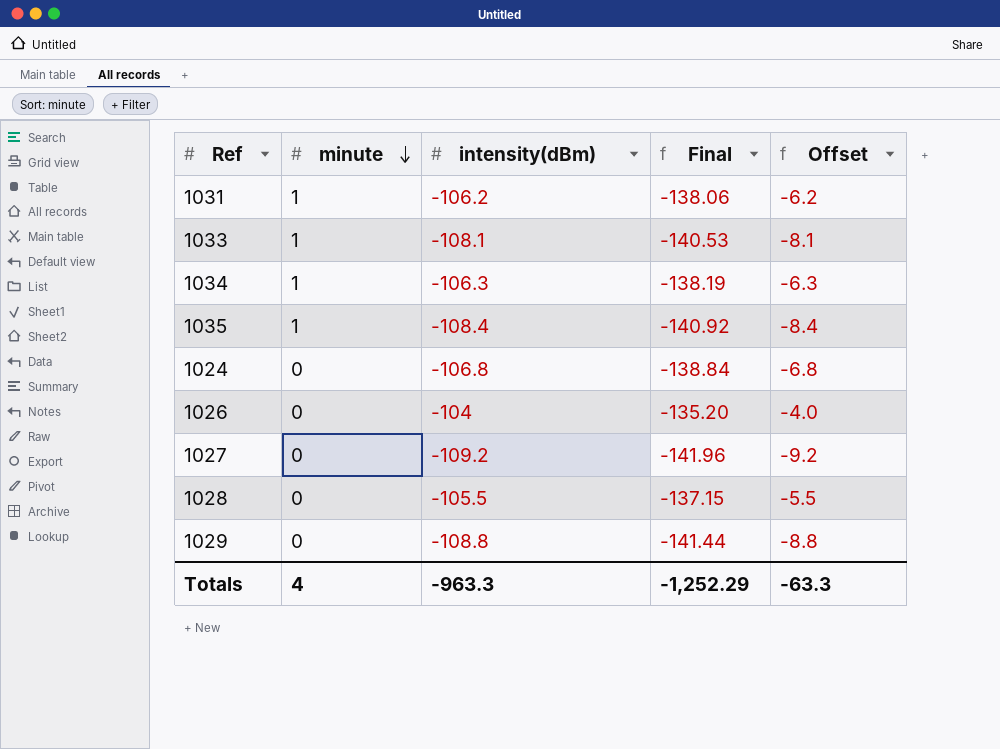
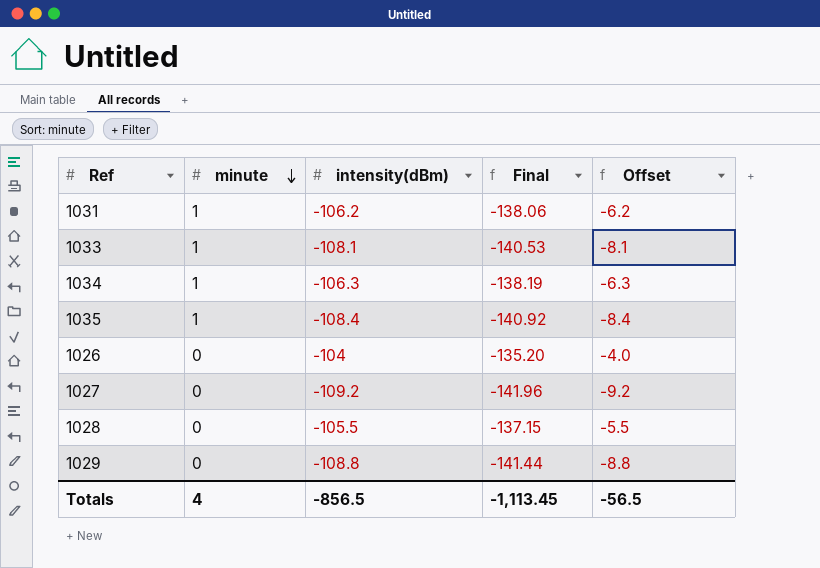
row 1024: 0 | -106.8 | -138.84 | -6.8 -> none
Totals | intensity(dBm): -963.3 -> -856.5
Totals | Final: -1,252.29 -> -1,113.45
Totals | Offset: -63.3 -> -56.5

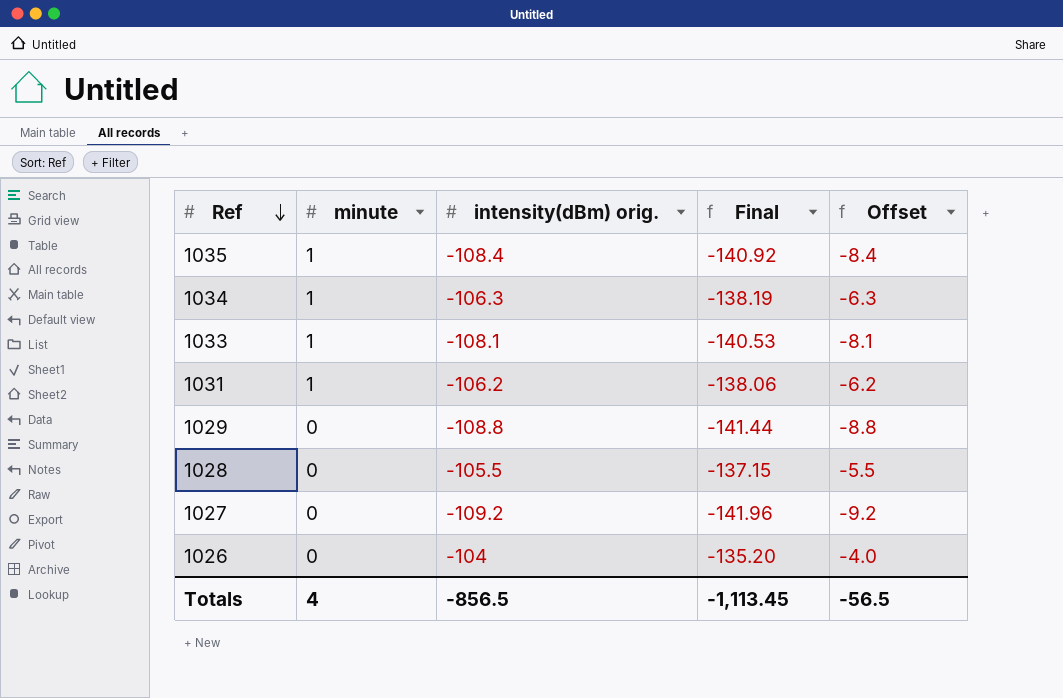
row order: minute descending -> Ref descending
column name: intensity(dBm) -> intensity(dBm) orig.

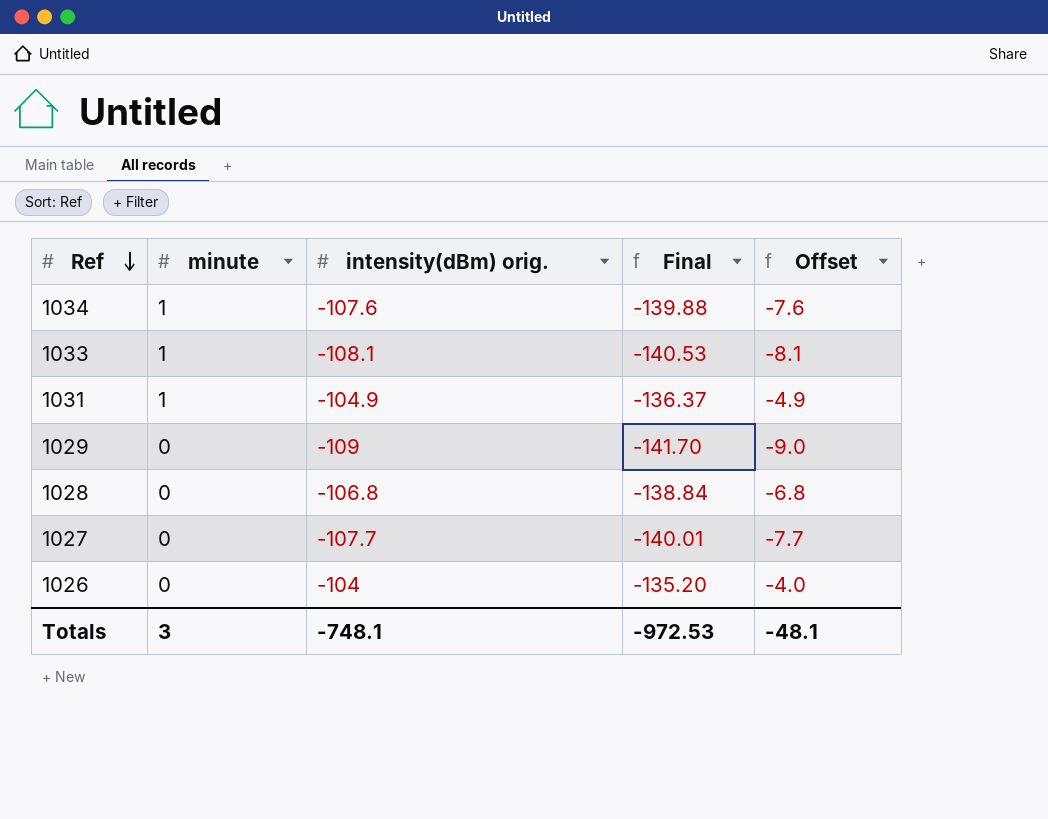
row 1035: 1 | -108.4 | -140.92 | -8.4 -> none
1034 | intensity(dBm) orig.: -106.3 -> -107.6
1034 | Final: -138.19 -> -139.88
1034 | Offset: -6.3 -> -7.6
1031 | intensity(dBm) orig.: -106.2 -> -104.9
1031 | Final: -138.06 -> -136.37
1031 | Offset: -6.2 -> -4.9
1029 | intensity(dBm) orig.: -108.8 -> -109
1029 | Final: -141.44 -> -141.70
1029 | Offset: -8.8 -> -9.0
1028 | intensity(dBm) orig.: -105.5 -> -106.8
1028 | Final: -137.15 -> -138.84
1028 | Offset: -5.5 -> -6.8
1027 | intensity(dBm) orig.: -109.2 -> -107.7
1027 | Final: -141.96 -> -140.01
1027 | Offset: -9.2 -> -7.7
Totals | minute: 4 -> 3
Totals | intensity(dBm) orig.: -856.5 -> -748.1
Totals | Final: -1,113.45 -> -972.53
Totals | Offset: -56.5 -> -48.1

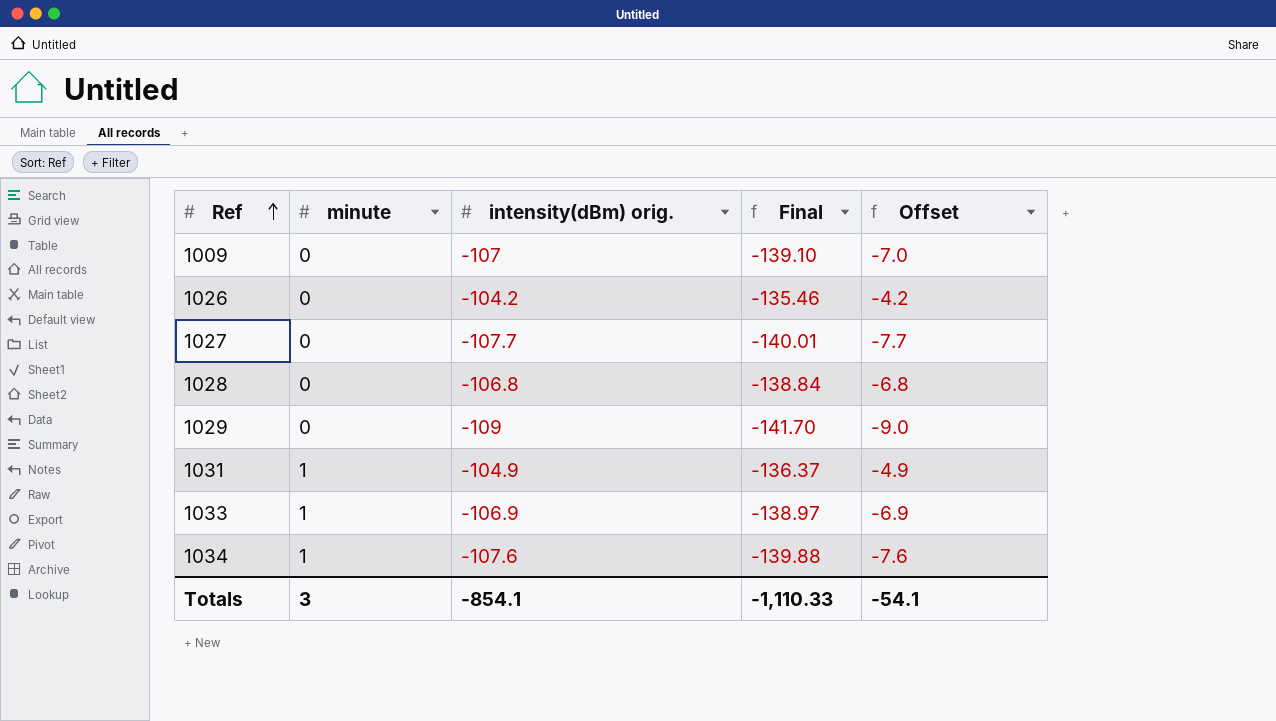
row order: Ref descending -> Ref ascending
row 1009: none -> 0 | -107 | -139.10 | -7.0
1026 | intensity(dBm) orig.: -104 -> -104.2
1026 | Final: -135.20 -> -135.46
1026 | Offset: -4.0 -> -4.2
1033 | intensity(dBm) orig.: -108.1 -> -106.9
1033 | Final: -140.53 -> -138.97
1033 | Offset: -8.1 -> -6.9
Totals | intensity(dBm) orig.: -748.1 -> -854.1
Totals | Final: -972.53 -> -1,110.33
Totals | Offset: -48.1 -> -54.1

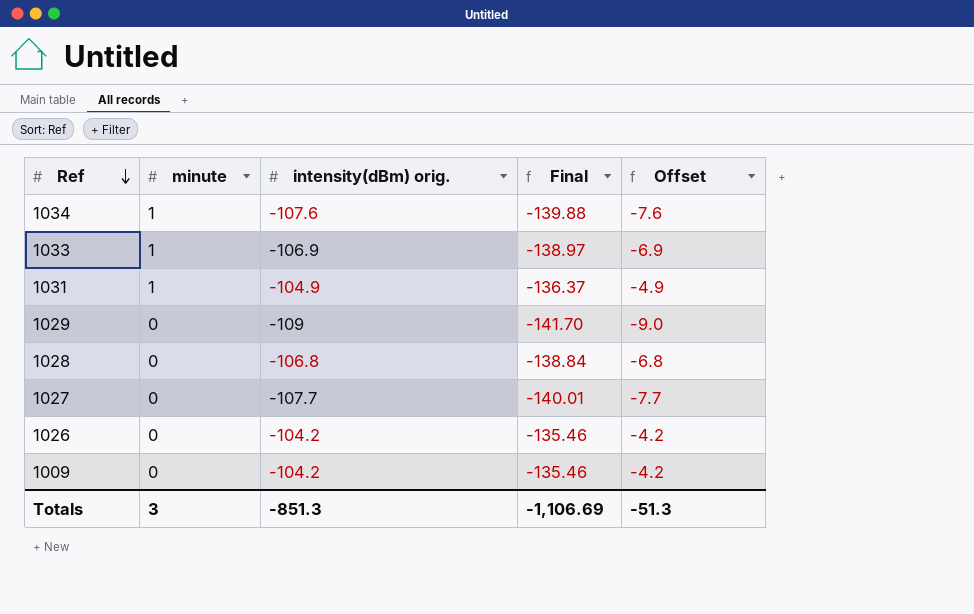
row order: Ref ascending -> Ref descending
1009 | intensity(dBm) orig.: -107 -> -104.2
1009 | Final: -139.10 -> -135.46
1009 | Offset: -7.0 -> -4.2
Totals | intensity(dBm) orig.: -854.1 -> -851.3
Totals | Final: -1,110.33 -> -1,106.69
Totals | Offset: -54.1 -> -51.3

